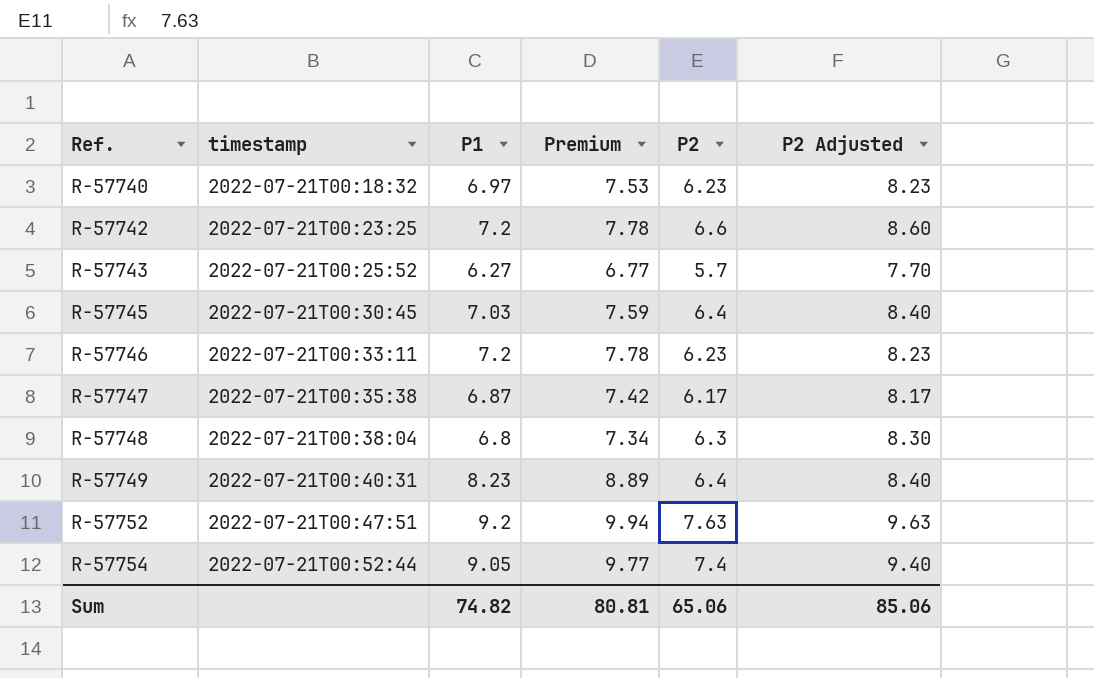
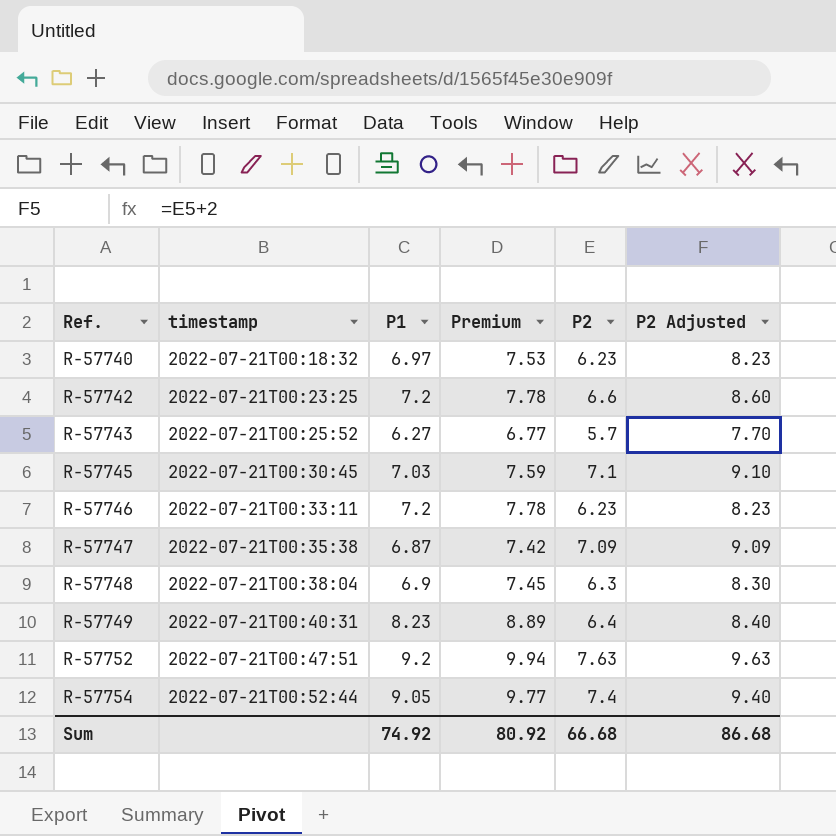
R-57745 | P2: 6.4 -> 7.1
R-57745 | P2 Adjusted: 8.40 -> 9.10
R-57747 | P2: 6.17 -> 7.09
R-57747 | P2 Adjusted: 8.17 -> 9.09
R-57748 | P1: 6.8 -> 6.9
R-57748 | Premium: 7.34 -> 7.45
Sum | P1: 74.82 -> 74.92
Sum | Premium: 80.81 -> 80.92
Sum | P2: 65.06 -> 66.68
Sum | P2 Adjusted: 85.06 -> 86.68

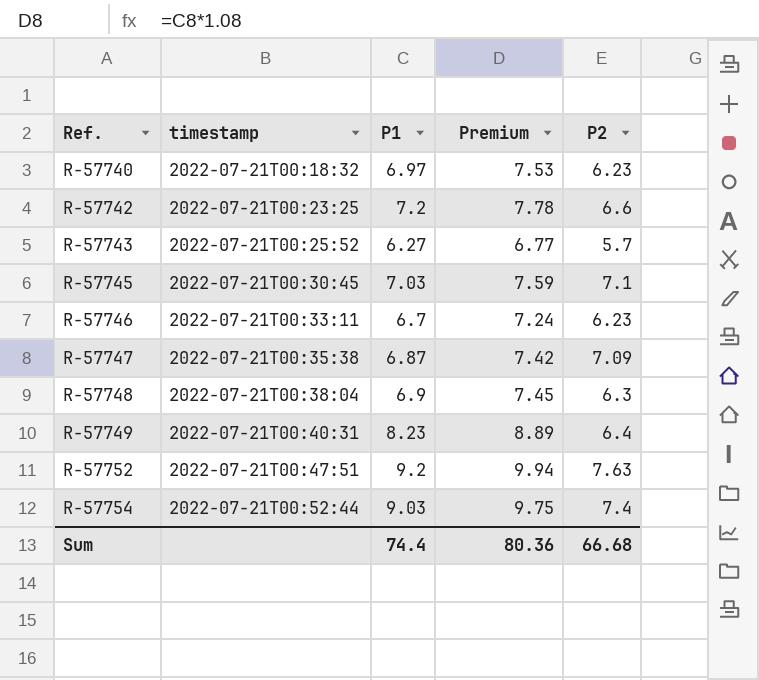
column P2 Adjusted | formula: [P2] + 2 -> none
R-57746 | P1: 7.2 -> 6.7
R-57746 | Premium: 7.78 -> 7.24
R-57754 | P1: 9.05 -> 9.03
R-57754 | Premium: 9.77 -> 9.75
Sum | P1: 74.92 -> 74.4
Sum | Premium: 80.92 -> 80.36

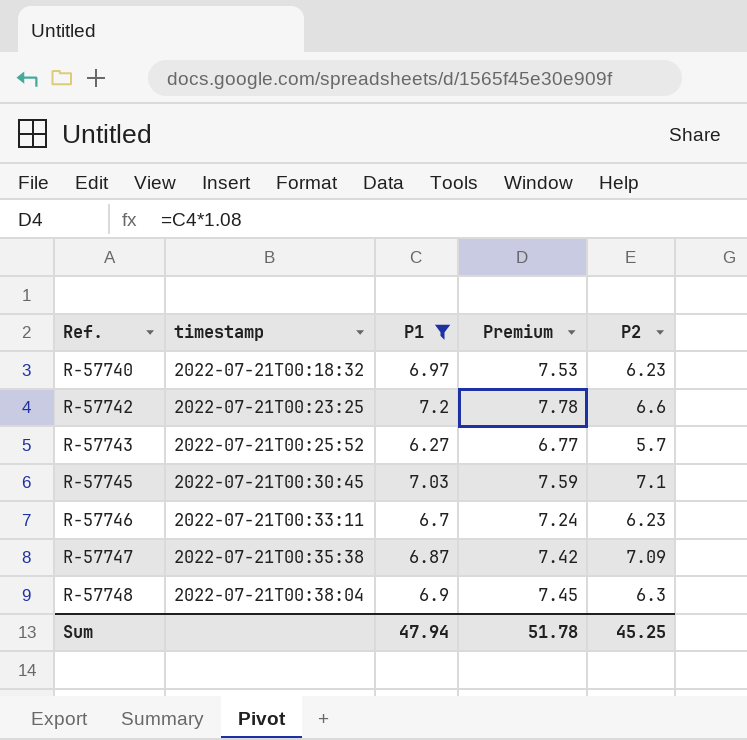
filter: none -> P1 <= 7.2
Sum | P1: 74.4 -> 47.94
Sum | Premium: 80.36 -> 51.78
Sum | P2: 66.68 -> 45.25

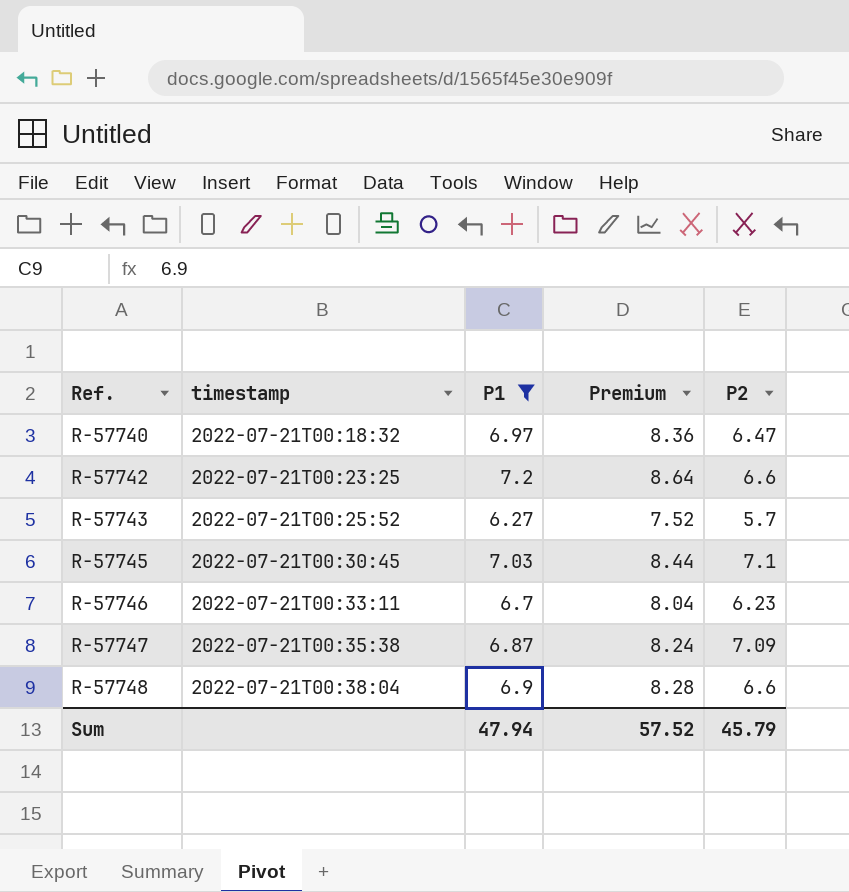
column Premium | formula: [P1] * 1.08 -> [P1] * 1.2
R-57740 | P2: 6.23 -> 6.47
R-57748 | P2: 6.3 -> 6.6
Sum | Premium: 51.78 -> 57.52
Sum | P2: 45.25 -> 45.79

